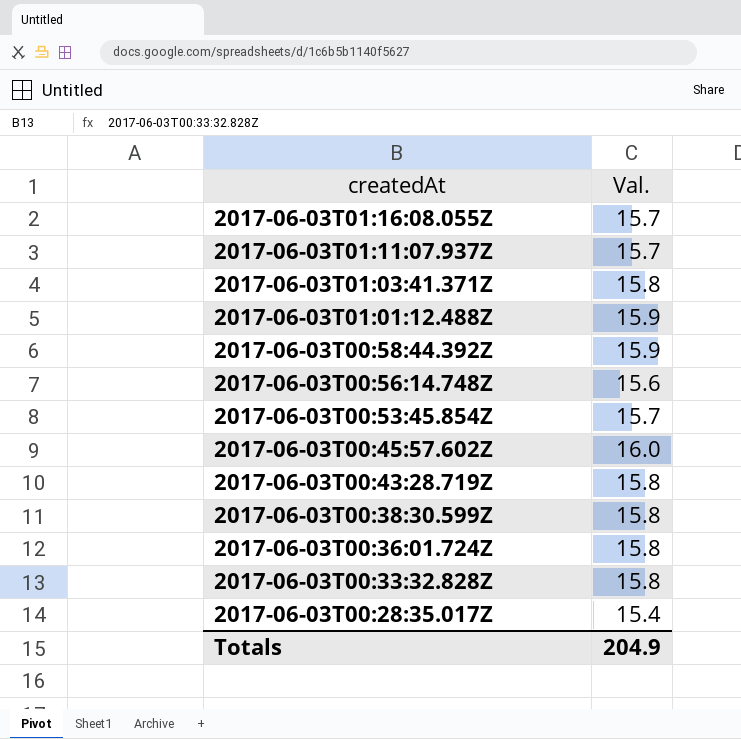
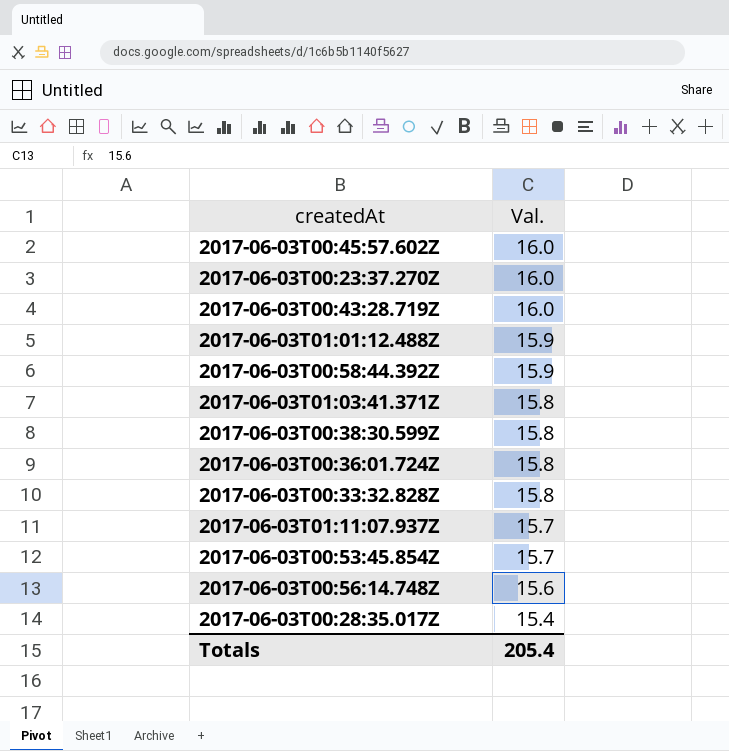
row order: createdAt descending -> Val. descending
row 2017-06-03T01:16:08.055Z: 15.7 -> none
row 2017-06-03T00:23:37.270Z: none -> 16.0
2017-06-03T00:43:28.719Z | Val.: 15.8 -> 16.0
Totals | Val.: 204.9 -> 205.4

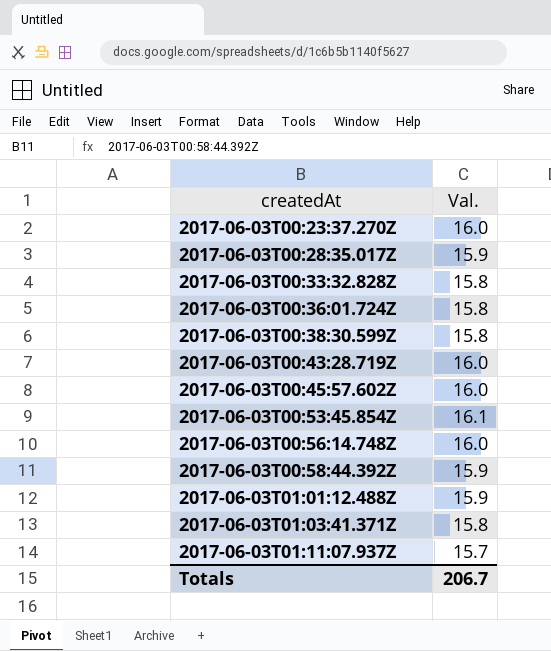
row order: Val. descending -> createdAt ascending
2017-06-03T00:28:35.017Z | Val.: 15.4 -> 15.9
2017-06-03T00:53:45.854Z | Val.: 15.7 -> 16.1
2017-06-03T00:56:14.748Z | Val.: 15.6 -> 16.0
Totals | Val.: 205.4 -> 206.7

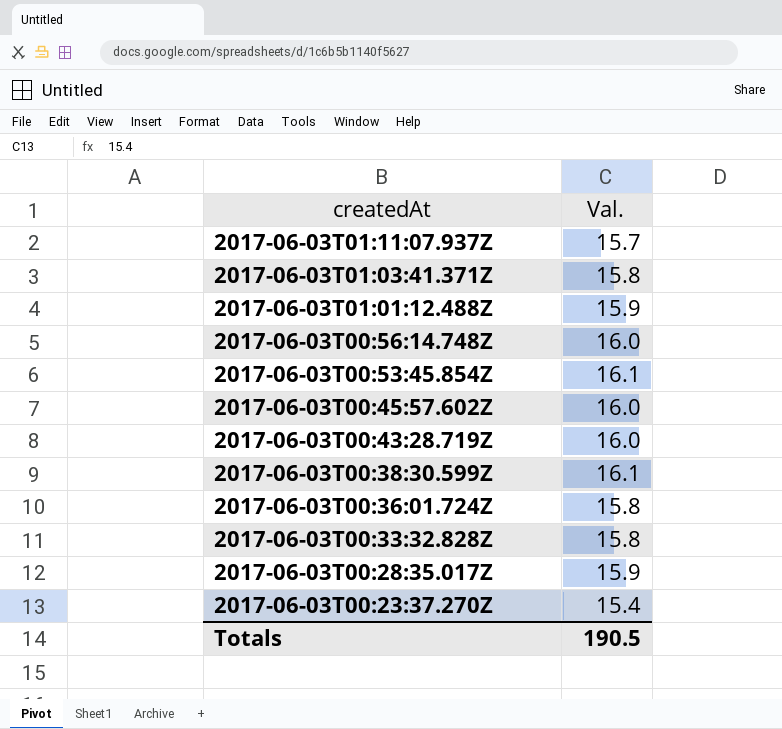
row order: createdAt ascending -> createdAt descending
row 2017-06-03T00:58:44.392Z: 15.9 -> none
2017-06-03T00:38:30.599Z | Val.: 15.8 -> 16.1
2017-06-03T00:23:37.270Z | Val.: 16.0 -> 15.4
Totals | Val.: 206.7 -> 190.5

